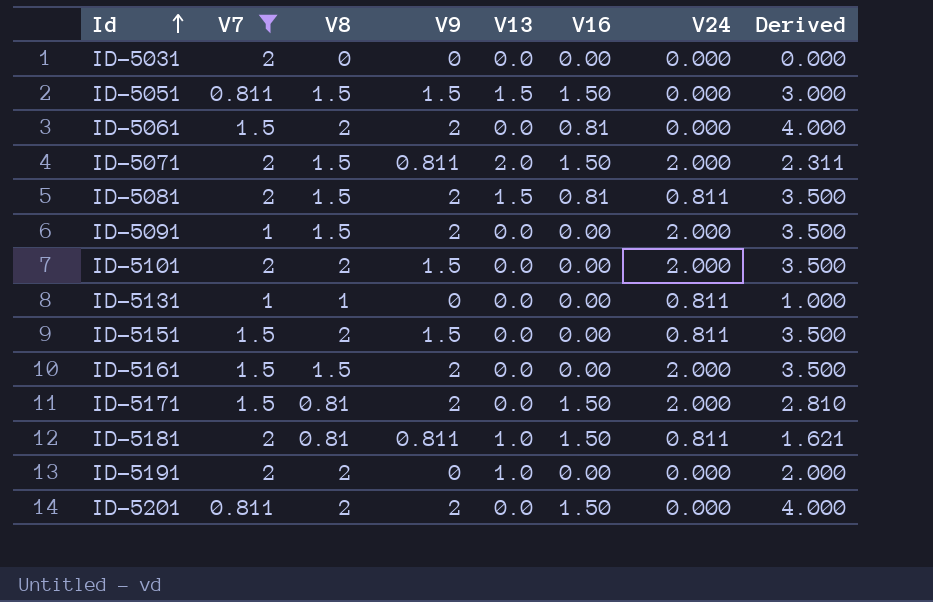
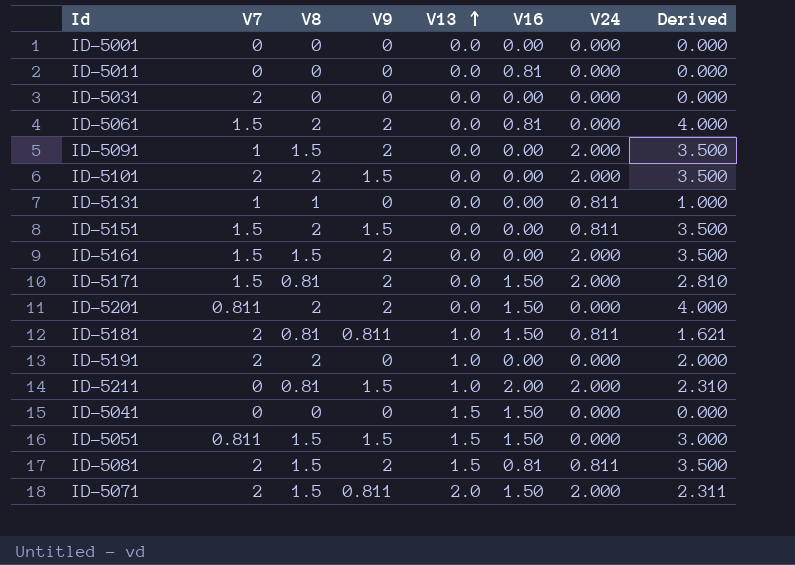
filter: V7 != 0 -> none
row order: Id ascending -> V13 ascending

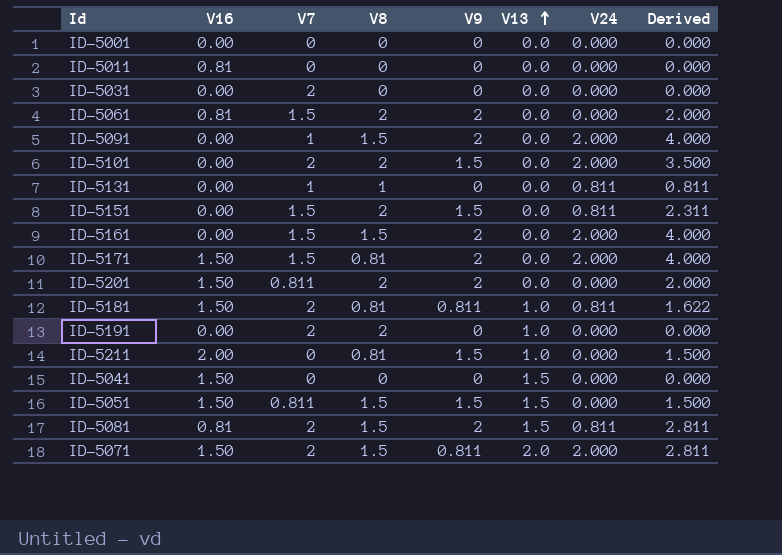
column V16 | position: 6 -> 2
column Derived | formula: [V8] + [V9] -> [V9] + [V24]
ID-5211 | V24: 2.000 -> 0.000

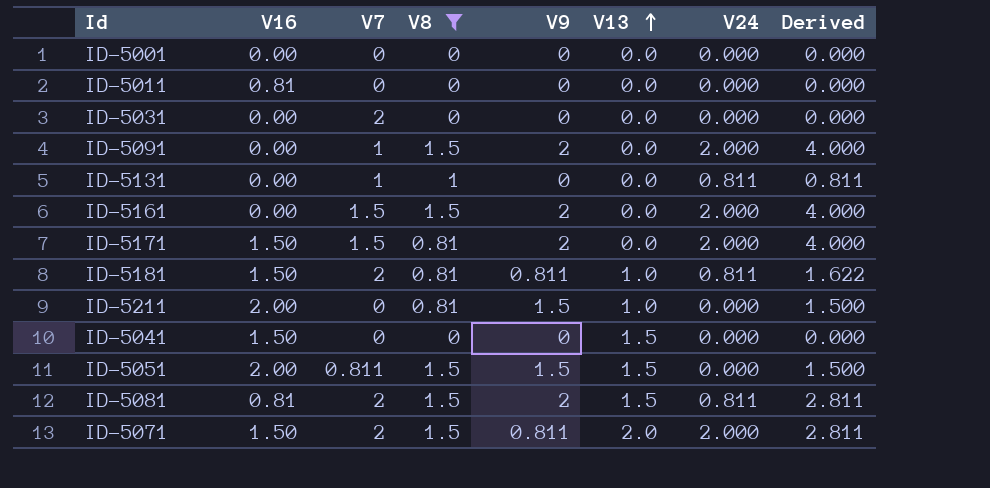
filter: none -> V8 != 2
ID-5051 | V16: 1.50 -> 2.00

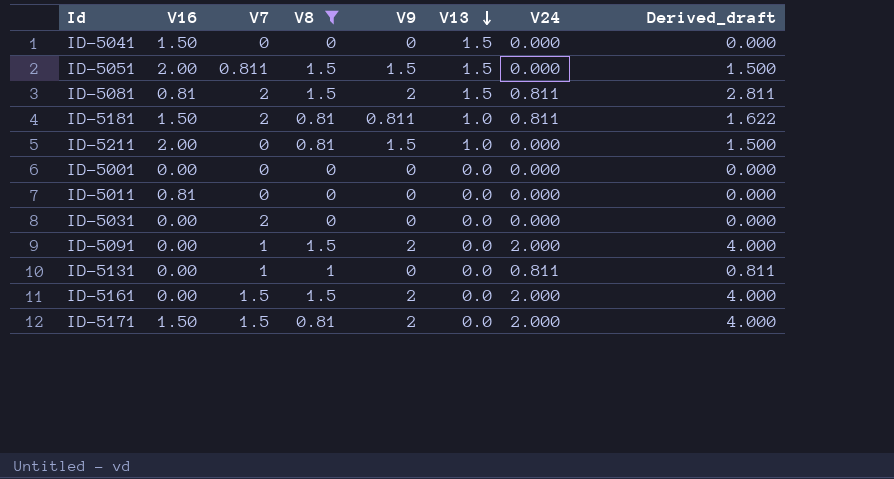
row order: V13 ascending -> V13 descending
column name: Derived -> Derived_draft
row ID-5071: 1.50 | 2 | 1.5 | 0.811 | 2.0 | 2.000 | 2.811 -> none

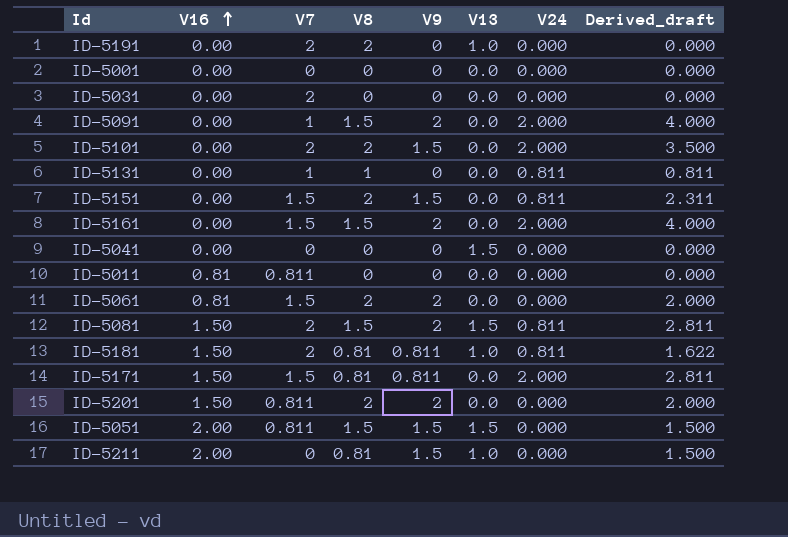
filter: V8 != 2 -> none
row order: V13 descending -> V16 ascending
ID-5041 | V16: 1.50 -> 0.00
ID-5011 | V7: 0 -> 0.811
ID-5081 | V16: 0.81 -> 1.50
ID-5171 | V9: 2 -> 0.811
ID-5171 | Derived_draft: 4.000 -> 2.811

